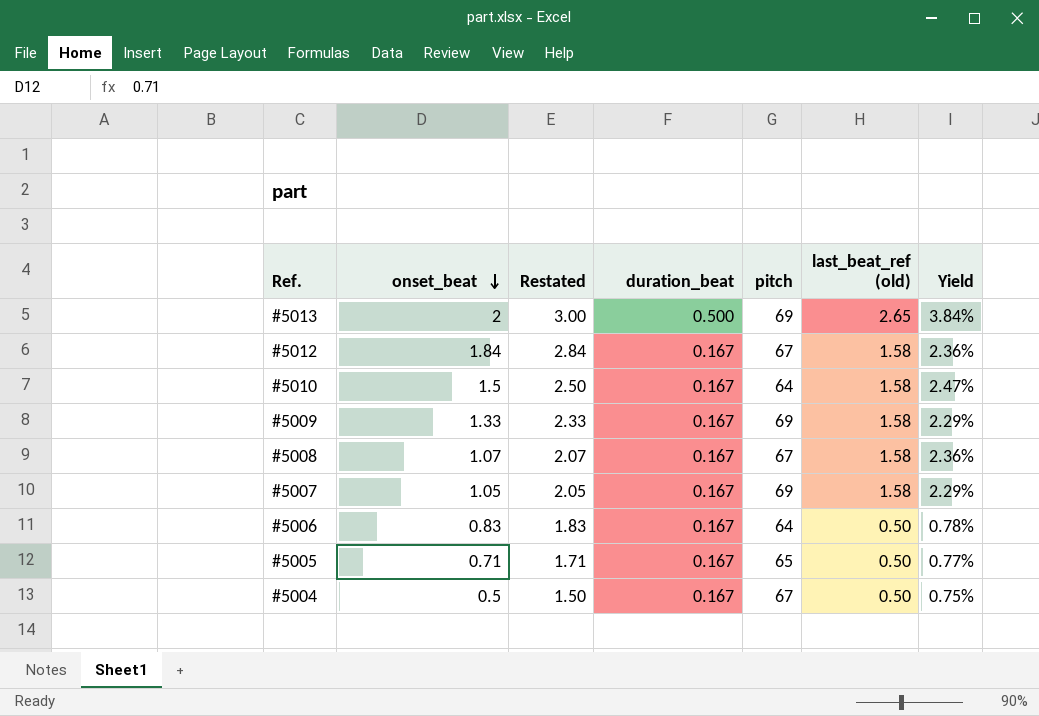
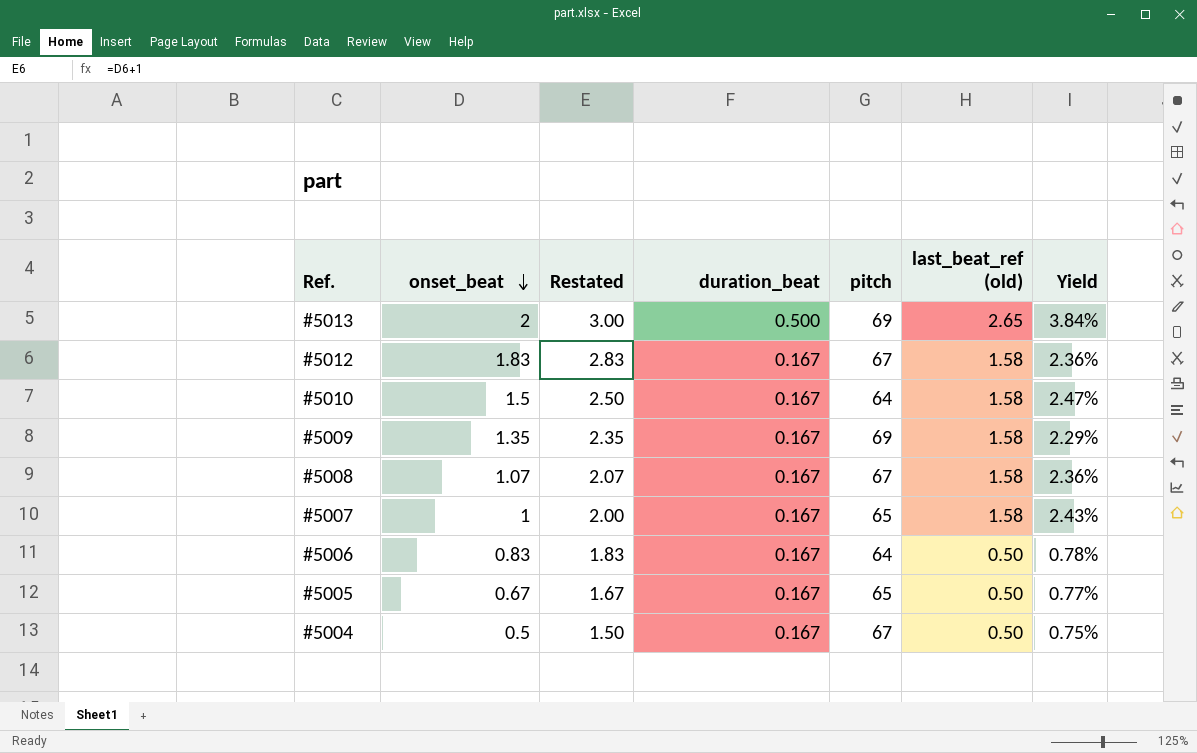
#5012 | onset_beat: 1.84 -> 1.83
#5012 | Restated: 2.84 -> 2.83
#5009 | onset_beat: 1.33 -> 1.35
#5009 | Restated: 2.33 -> 2.35
#5007 | onset_beat: 1.05 -> 1
#5007 | Restated: 2.05 -> 2.00
#5007 | pitch: 69 -> 65
#5007 | Yield: 2.29% -> 2.43%
#5005 | onset_beat: 0.71 -> 0.67
#5005 | Restated: 1.71 -> 1.67

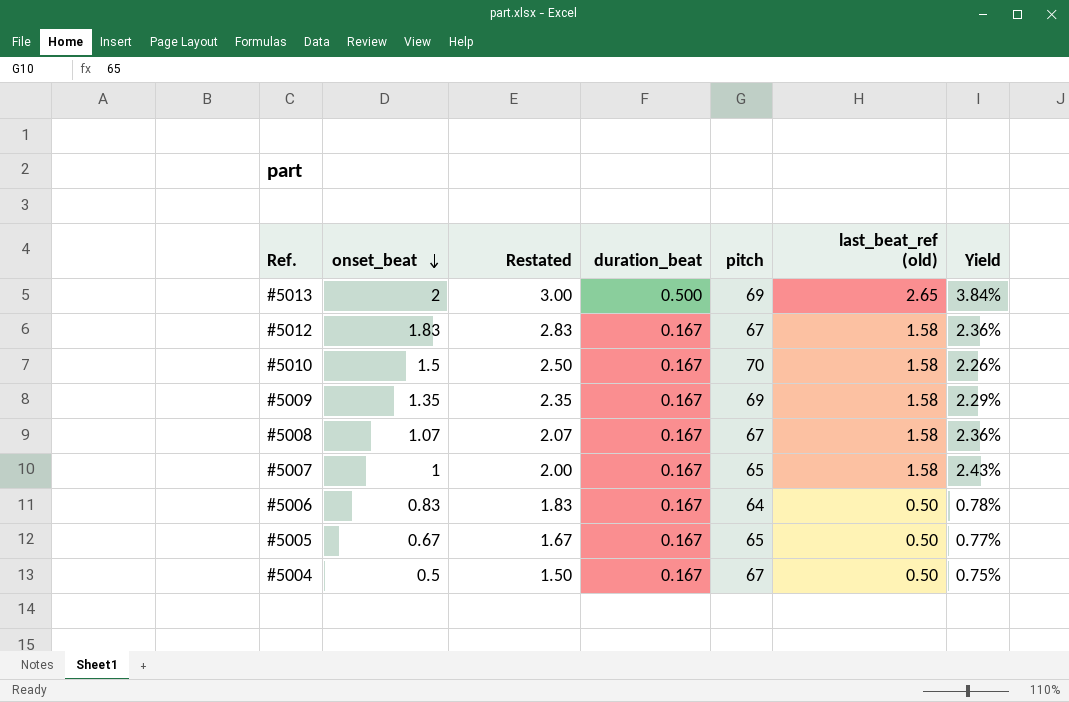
#5010 | pitch: 64 -> 70
#5010 | Yield: 2.47% -> 2.26%

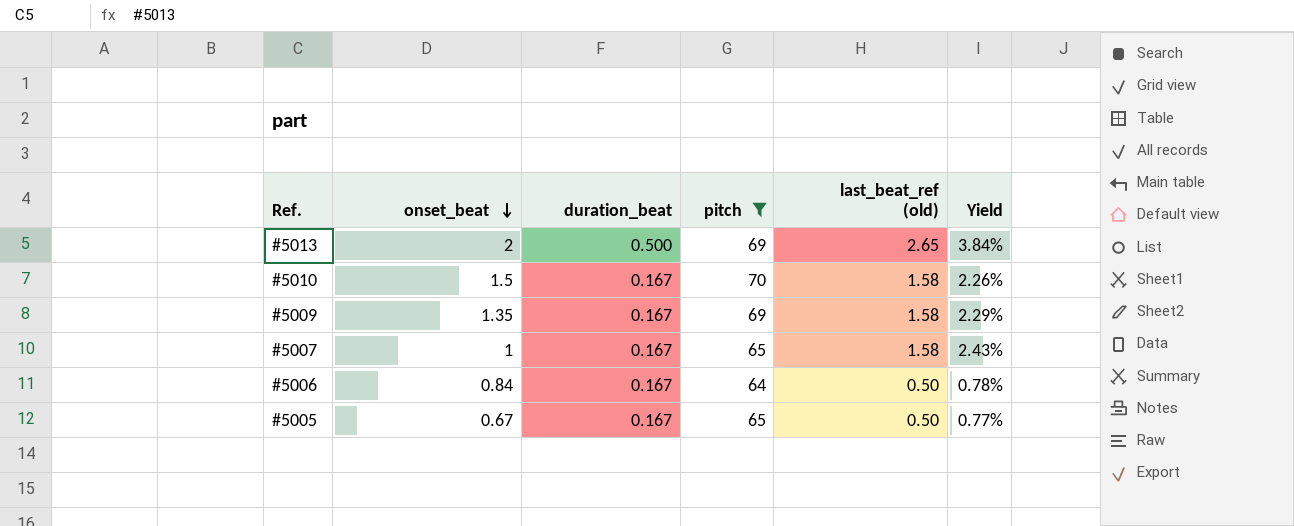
filter: none -> pitch != 67
column Restated | formula: [onset_beat] + 1 -> none
#5006 | onset_beat: 0.83 -> 0.84

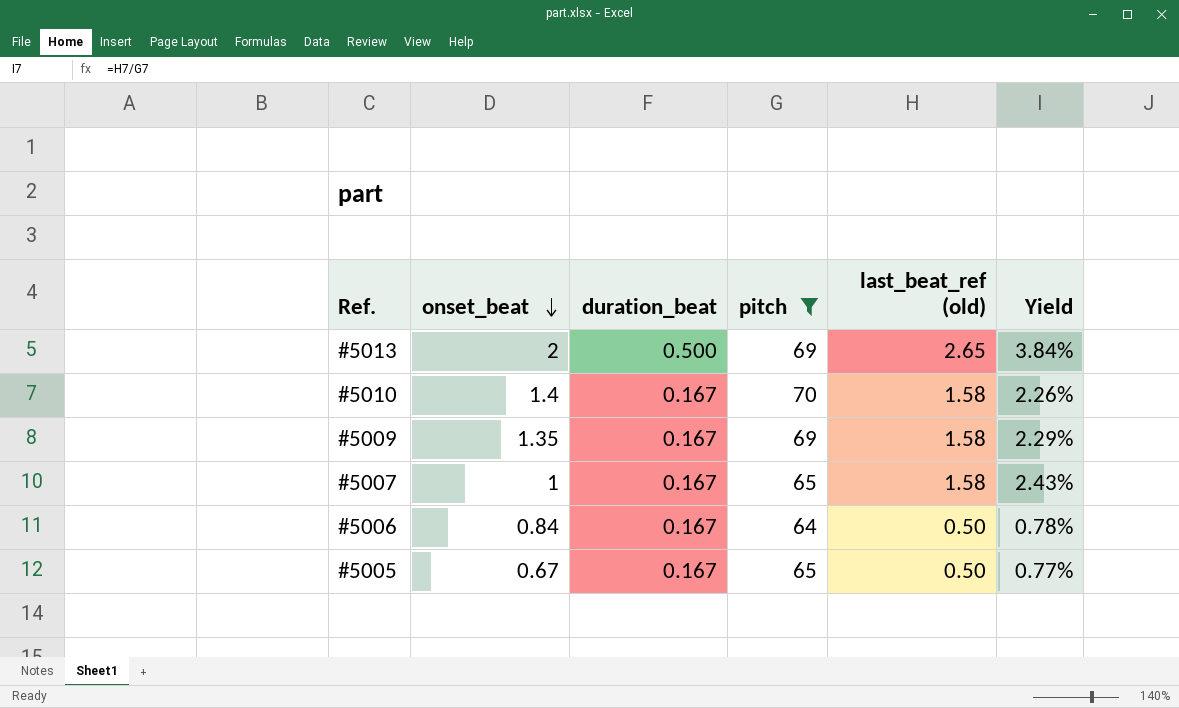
#5010 | onset_beat: 1.5 -> 1.4

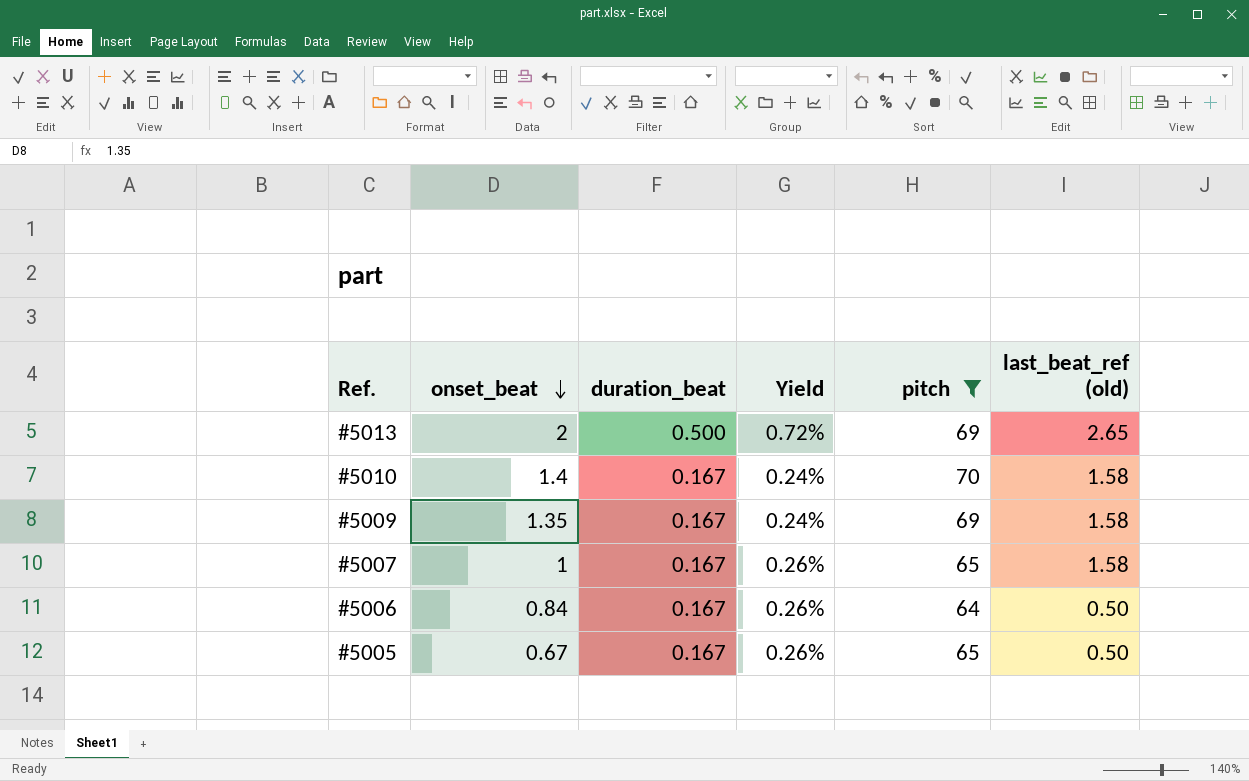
column Yield | formula: [last_beat_ref (old)] / [pitch] -> [duration_beat] / [pitch]
column Yield | position: 6 -> 4

